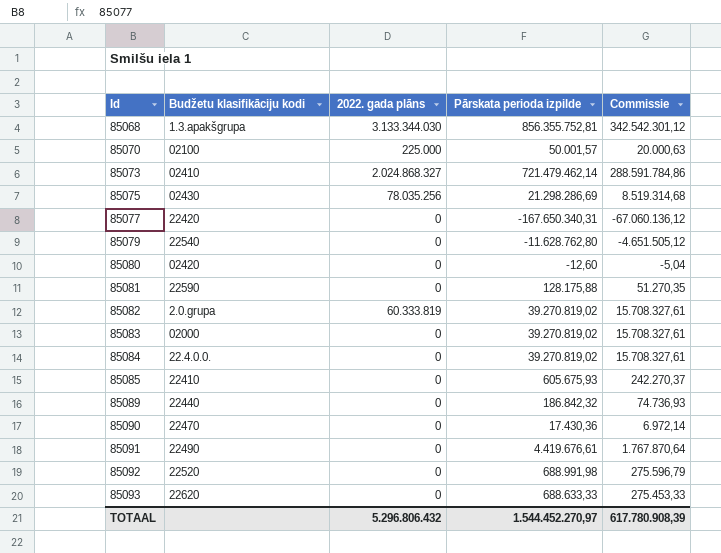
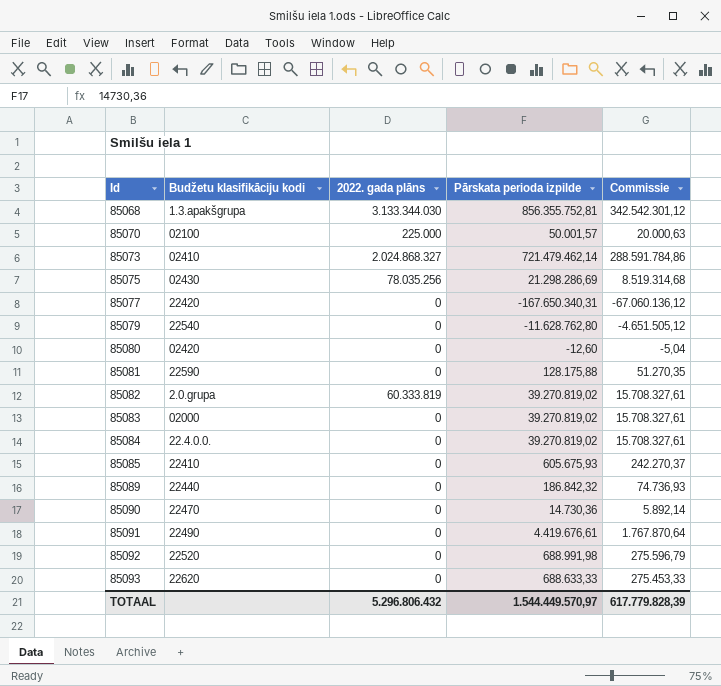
85090 | Pārskata perioda izpilde: 17.430,36 -> 14.730,36
85090 | Commissie: 6.972,14 -> 5.892,14
TOTAAL | Pārskata perioda izpilde: 1.544.452.270,97 -> 1.544.449.570,97
TOTAAL | Commissie: 617.780.908,39 -> 617.779.828,39

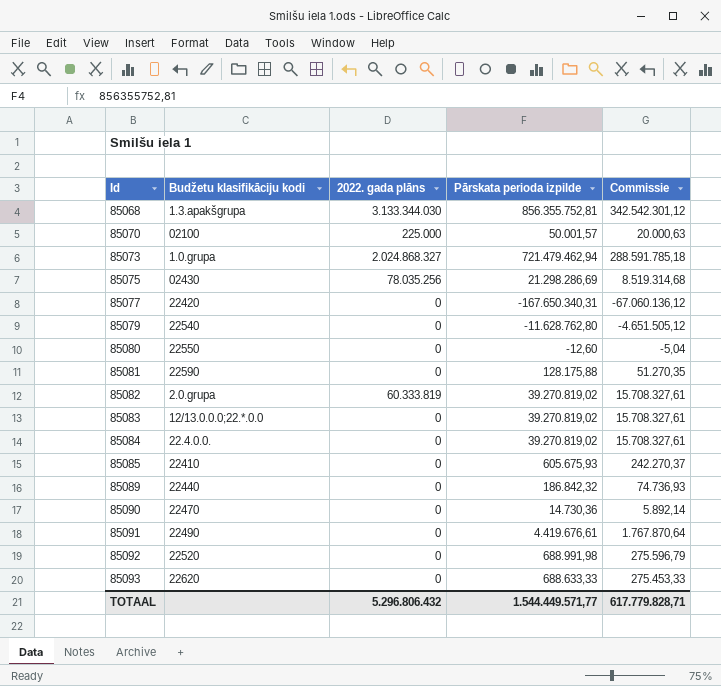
85073 | Budžetu klasifikāciju kodi: 02410 -> 1.0.grupa
85073 | Pārskata perioda izpilde: 721.479.462,14 -> 721.479.462,94
85073 | Commissie: 288.591.784,86 -> 288.591.785,18
85080 | Budžetu klasifikāciju kodi: 02420 -> 22550
85083 | Budžetu klasifikāciju kodi: 02000 -> 12/13.0.0.0;22.*.0.0
TOTAAL | Pārskata perioda izpilde: 1.544.449.570,97 -> 1.544.449.571,77
TOTAAL | Commissie: 617.779.828,39 -> 617.779.828,71

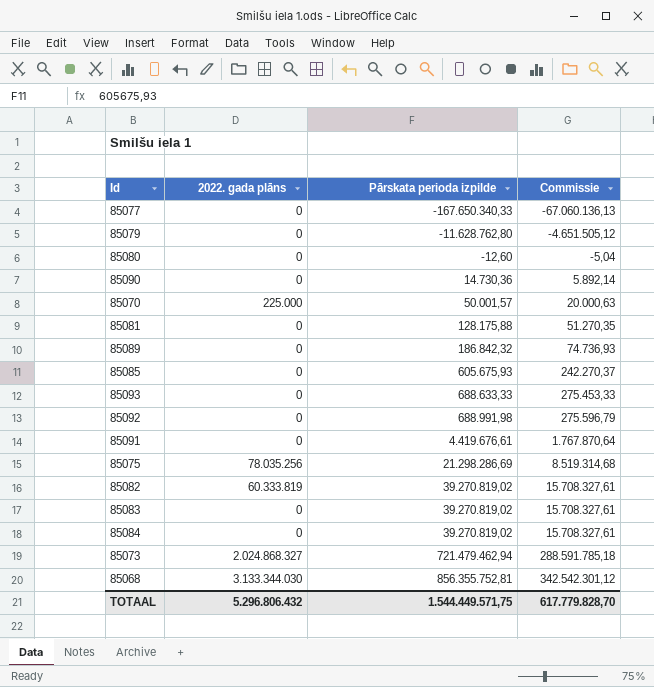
row order: Id ascending -> Pārskata perioda izpilde ascending
column Budžetu klasifikāciju kodi | position: 2 -> none
85077 | Pārskata perioda izpilde: -167.650.340,31 -> -167.650.340,33
85077 | Commissie: -67.060.136,12 -> -67.060.136,13
TOTAAL | Pārskata perioda izpilde: 1.544.449.571,77 -> 1.544.449.571,75
TOTAAL | Commissie: 617.779.828,71 -> 617.779.828,70

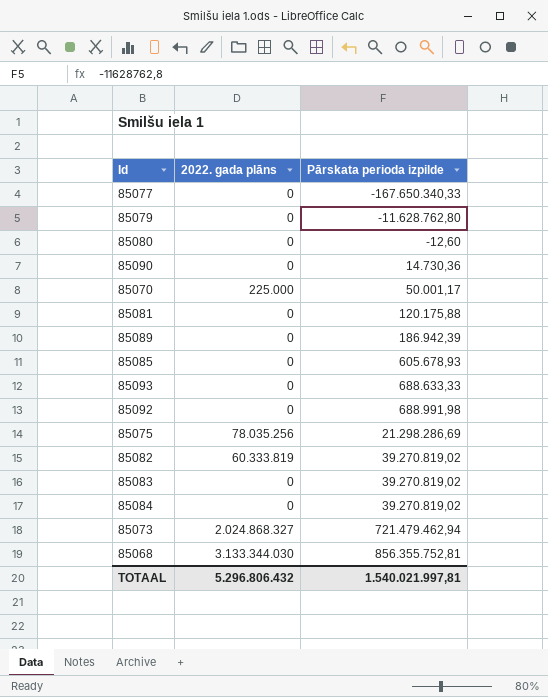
column Commissie | formula: [Pārskata perioda izpilde] * 0,4 -> none
row 85091: 0 | 4.419.676,61 | 1.767.870,64 -> none
85070 | Pārskata perioda izpilde: 50.001,57 -> 50.001,17
85081 | Pārskata perioda izpilde: 128.175,88 -> 120.175,88
85089 | Pārskata perioda izpilde: 186.842,32 -> 186.942,39
85085 | Pārskata perioda izpilde: 605.675,93 -> 605.678,93
TOTAAL | Pārskata perioda izpilde: 1.544.449.571,75 -> 1.540.021.997,81

